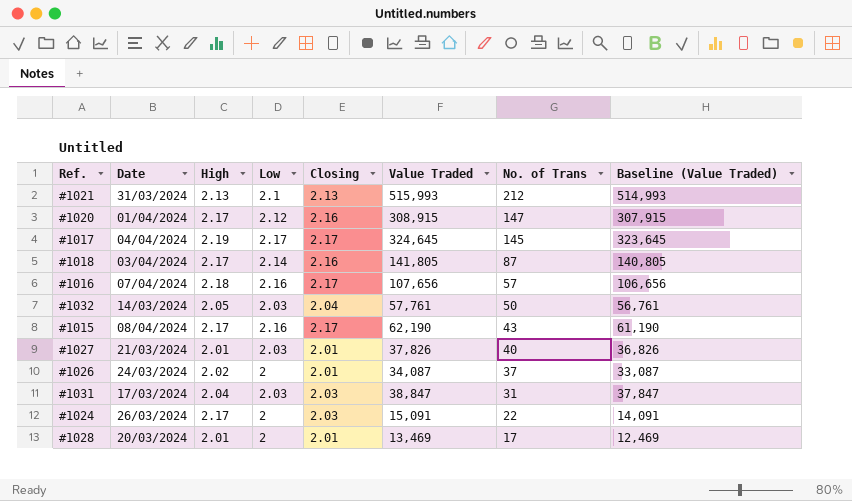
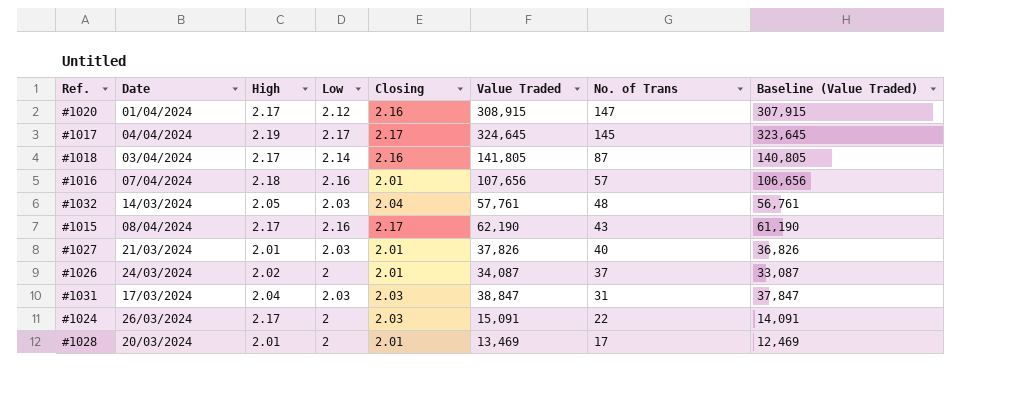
row #1021: 31/03/2024 | 2.13 | 2.1 | 2.13 | 515,993 | 212 | 514,993 -> none
#1016 | Closing: 2.17 -> 2.01
#1032 | No. of Trans: 50 -> 48

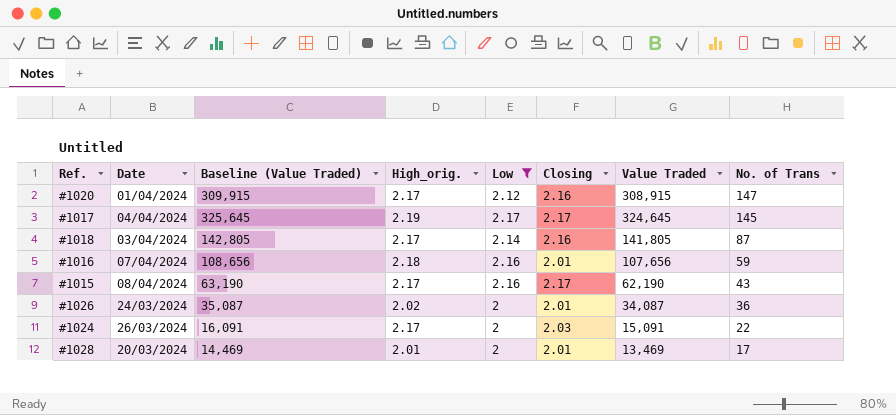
filter: none -> Low != 2.03
column Baseline (Value Traded) | formula: [Value Traded] - 1000 -> [Value Traded] + 1000
column Baseline (Value Traded) | position: 8 -> 3
column name: High -> High_orig.
#1016 | No. of Trans: 57 -> 59
#1026 | No. of Trans: 37 -> 36

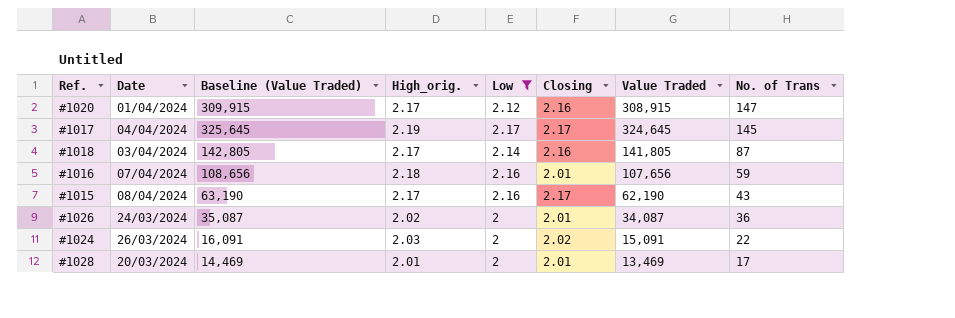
#1024 | High_orig.: 2.17 -> 2.03
#1024 | Closing: 2.03 -> 2.02

